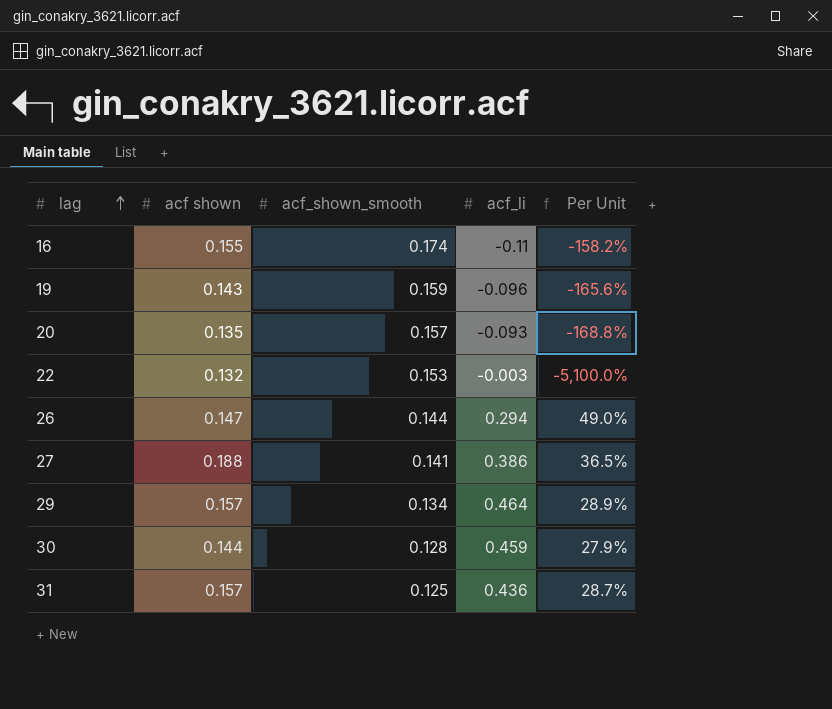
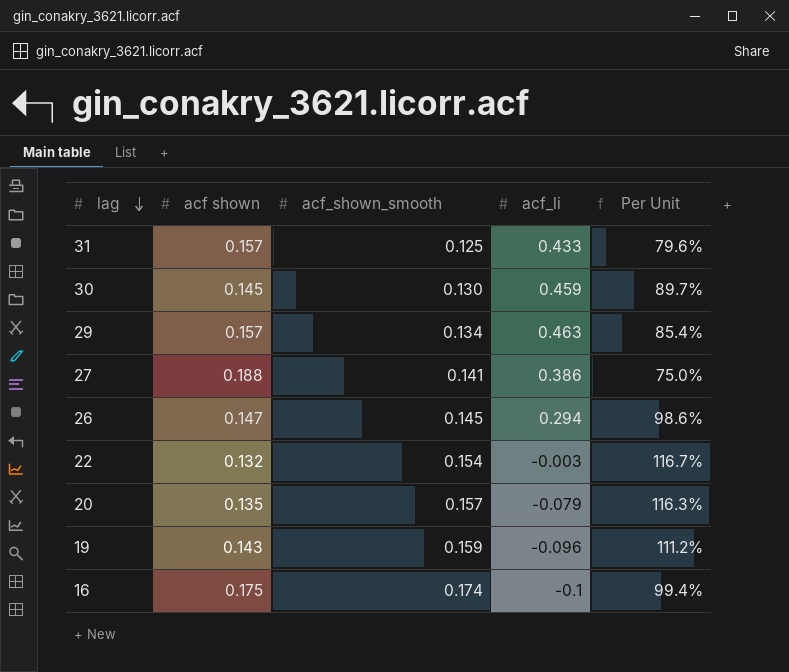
row order: lag ascending -> lag descending
column Per Unit | formula: [acf_shown_smooth] / [acf_li] -> [acf_shown_smooth] / [acf shown]
31 | acf_li: 0.436 -> 0.433
30 | acf shown: 0.144 -> 0.145
30 | acf_shown_smooth: 0.128 -> 0.130
29 | acf_li: 0.464 -> 0.463
26 | acf_shown_smooth: 0.144 -> 0.145
22 | acf_shown_smooth: 0.153 -> 0.154
20 | acf_li: -0.093 -> -0.079
16 | acf shown: 0.155 -> 0.175
16 | acf_li: -0.11 -> -0.1

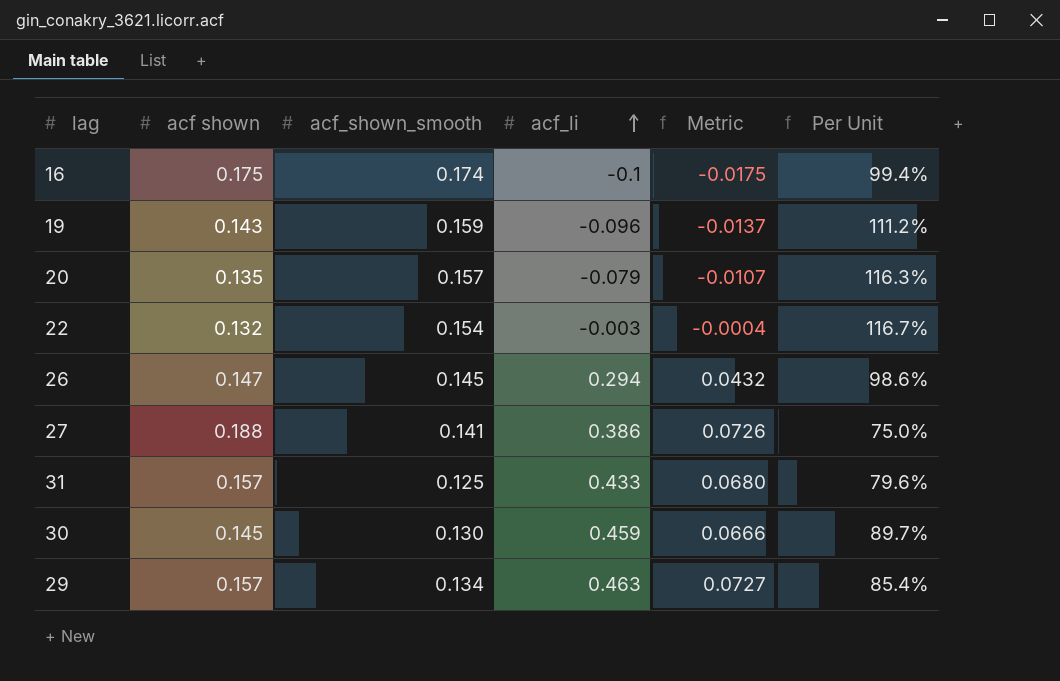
row order: lag descending -> acf_li ascending
column Metric | formula: none -> [acf shown] * [acf_li]

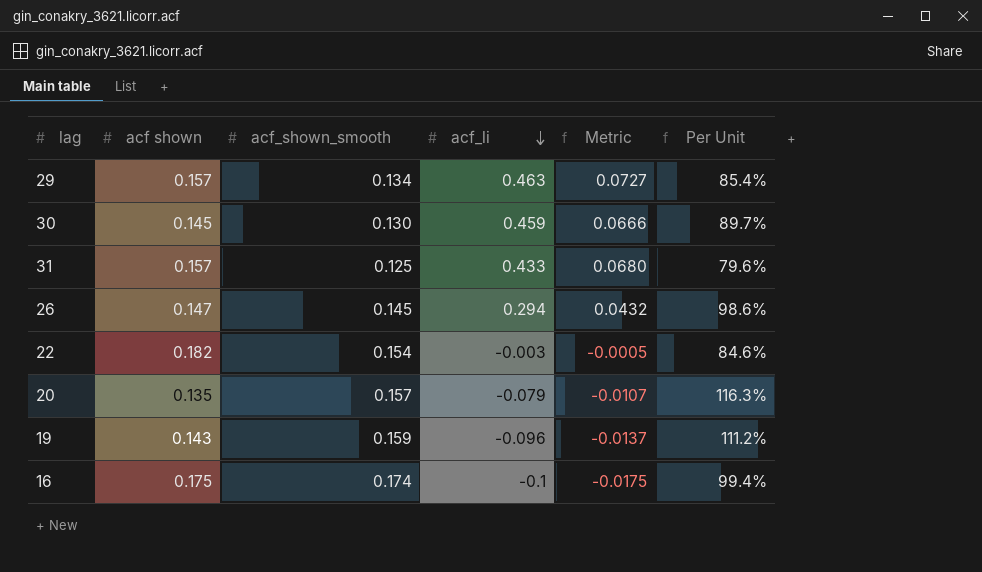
row order: acf_li ascending -> acf_li descending
row 27: 0.188 | 0.141 | 0.386 | 0.0726 | 75.0% -> none
22 | acf shown: 0.132 -> 0.182
22 | Metric: -0.0004 -> -0.0005
22 | Per Unit: 116.7% -> 84.6%

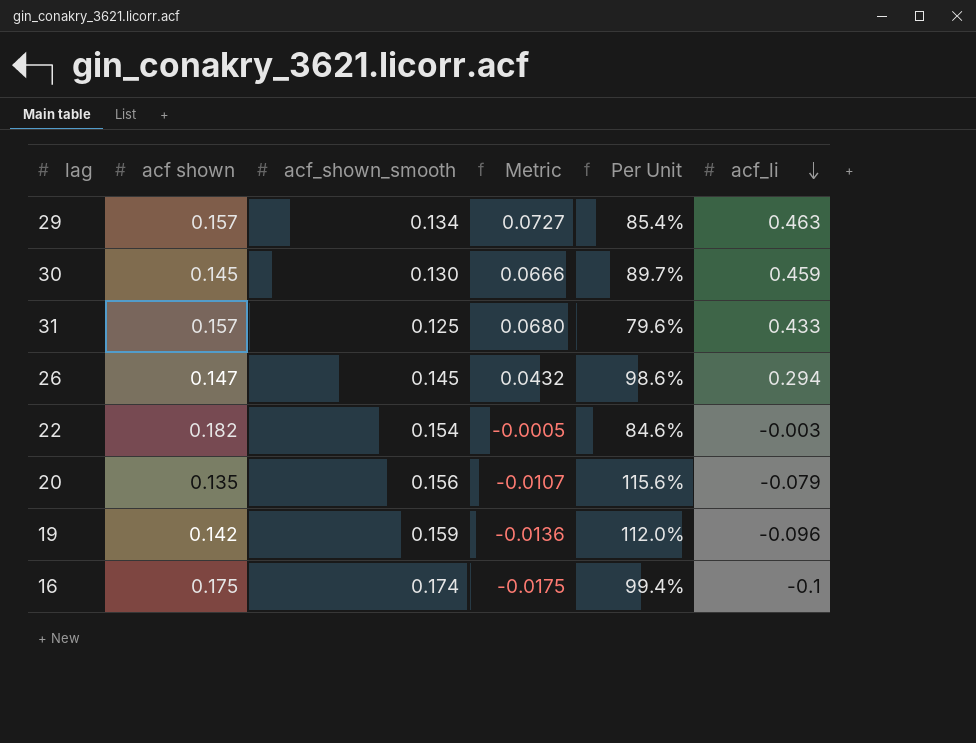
column acf_li | position: 4 -> 6
20 | acf_shown_smooth: 0.157 -> 0.156
20 | Per Unit: 116.3% -> 115.6%
19 | acf shown: 0.143 -> 0.142
19 | Metric: -0.0137 -> -0.0136
19 | Per Unit: 111.2% -> 112.0%

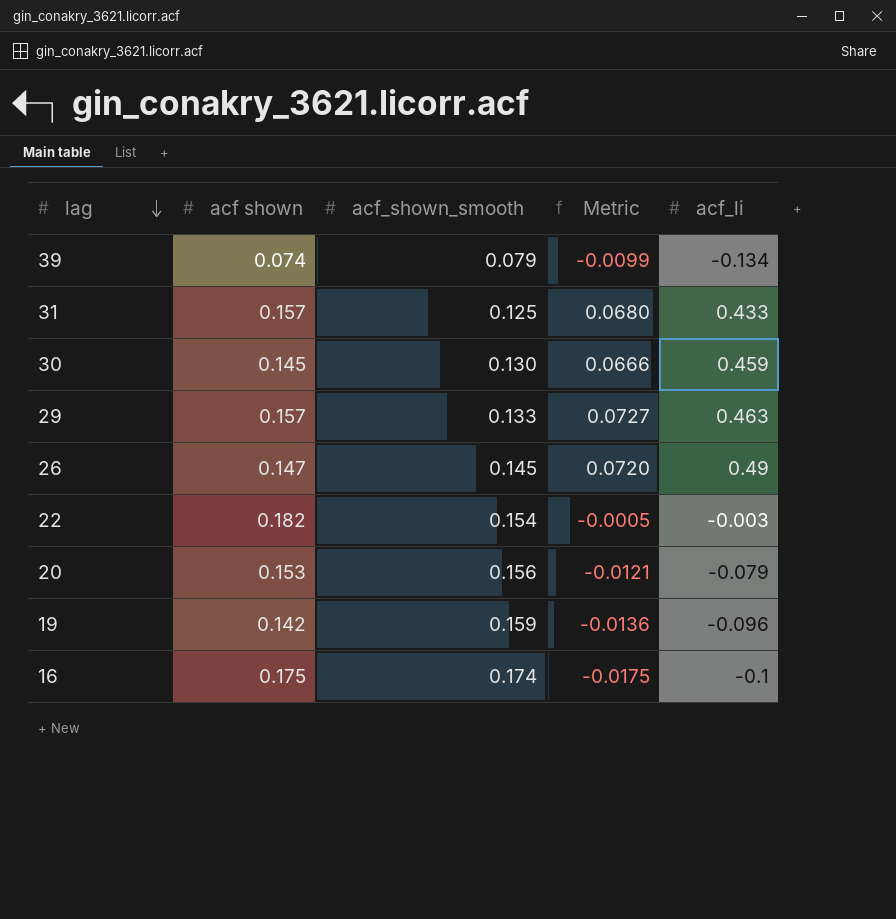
row order: acf_li descending -> lag descending
column Per Unit | formula: [acf_shown_smooth] / [acf shown] -> none
row 39: none -> 0.074 | 0.079 | -0.0099 | -0.134
29 | acf_shown_smooth: 0.134 -> 0.133
26 | Metric: 0.0432 -> 0.0720
26 | acf_li: 0.294 -> 0.49
20 | acf shown: 0.135 -> 0.153
20 | Metric: -0.0107 -> -0.0121

